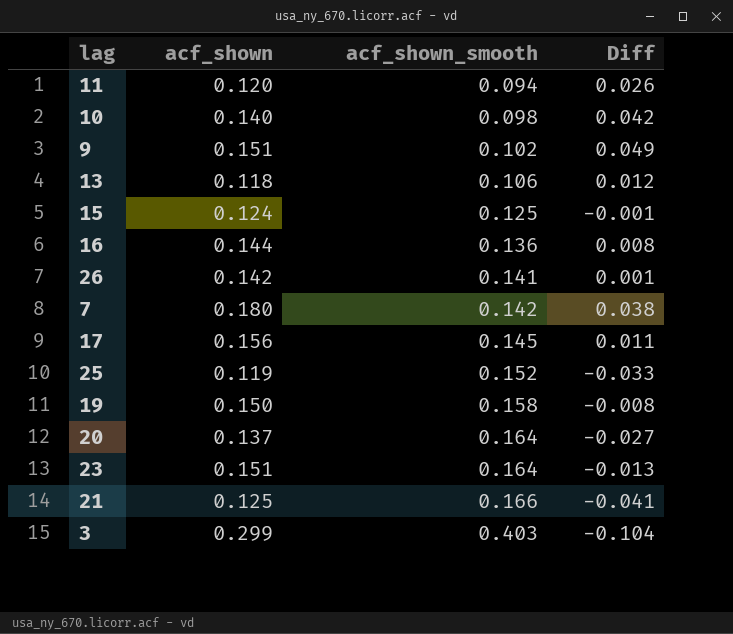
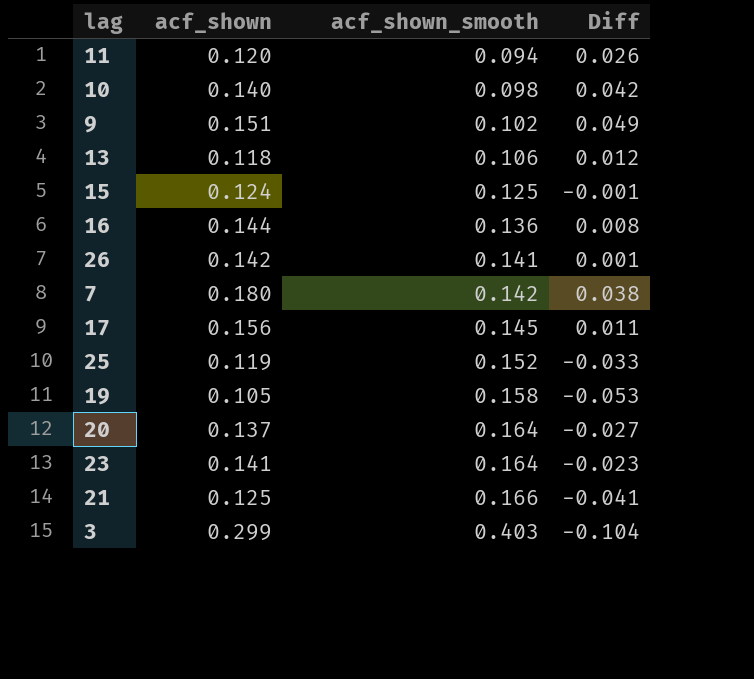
19 | acf_shown: 0.150 -> 0.105
19 | Diff: -0.008 -> -0.053
23 | acf_shown: 0.151 -> 0.141
23 | Diff: -0.013 -> -0.023

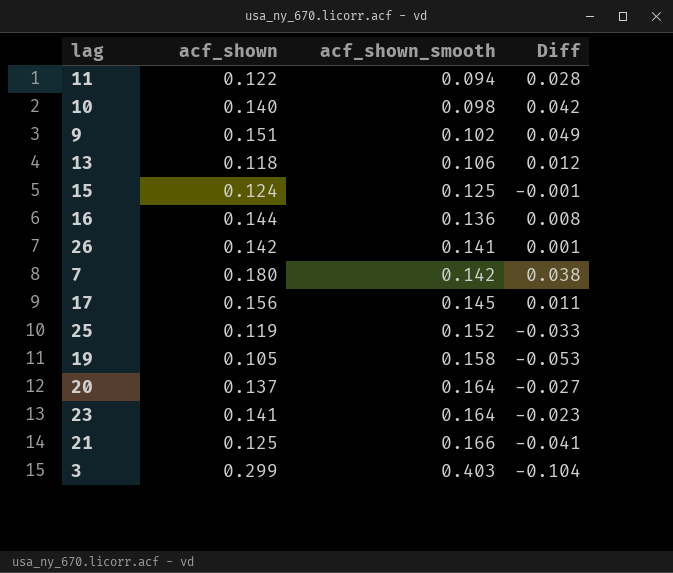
11 | acf_shown: 0.120 -> 0.122
11 | Diff: 0.026 -> 0.028

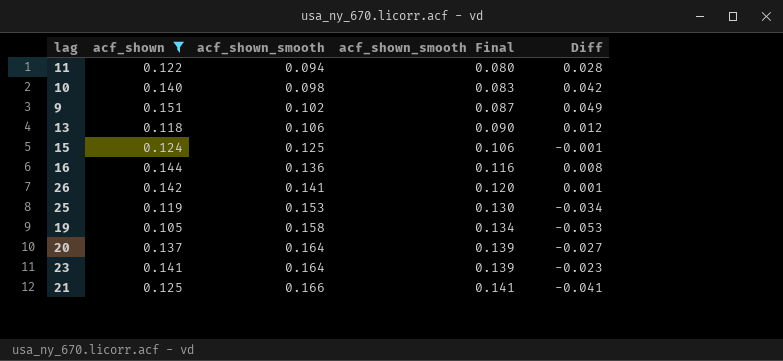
filter: none -> acf_shown <= 0.151
column acf_shown_smooth Final | formula: none -> [acf_shown_smooth] * 0.85
25 | acf_shown_smooth: 0.152 -> 0.153
25 | Diff: -0.033 -> -0.034

